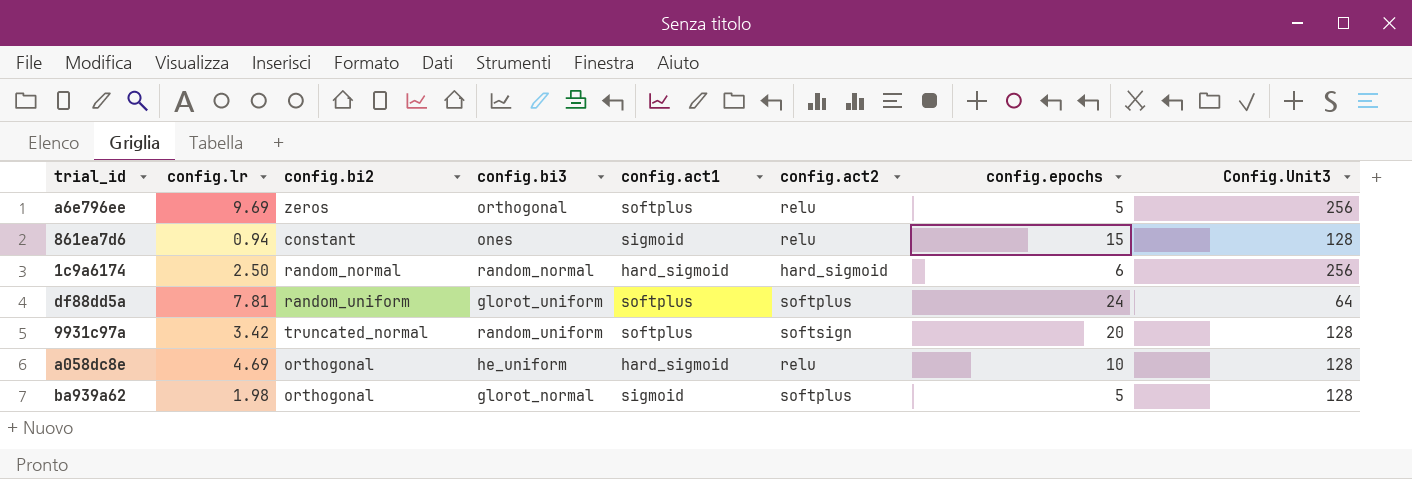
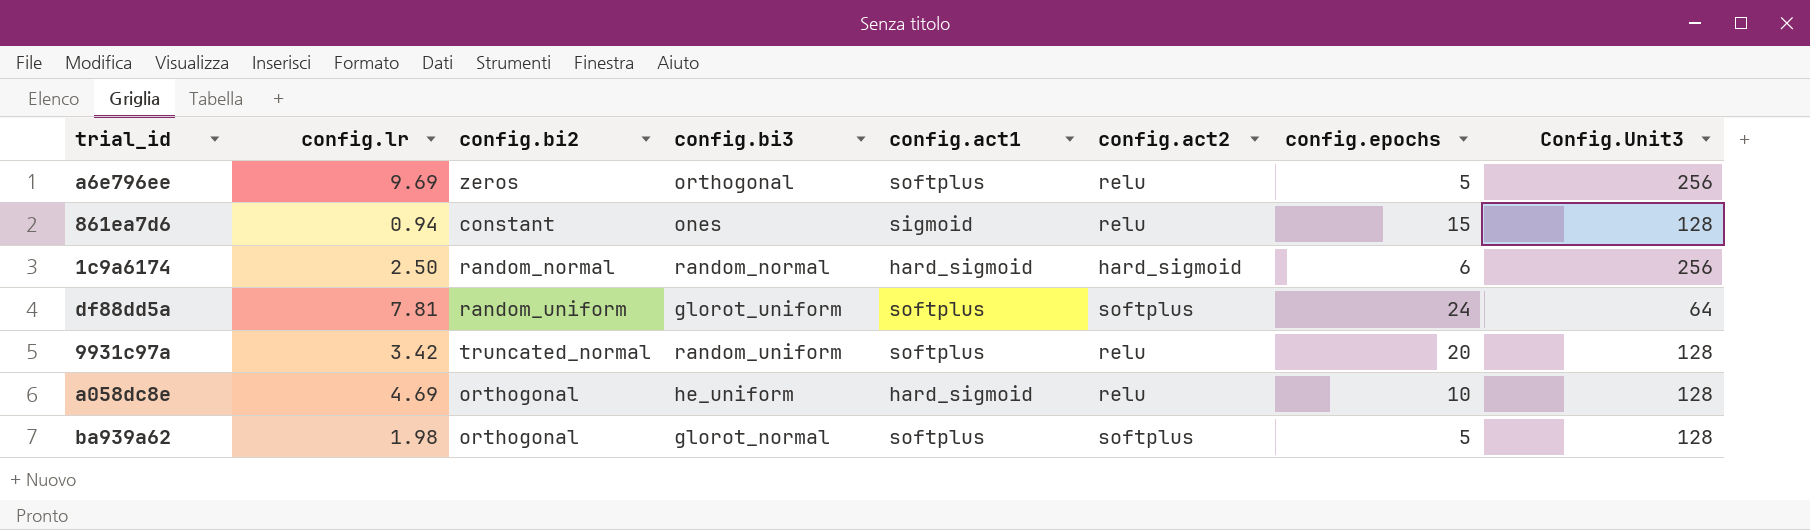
9931c97a | config.act2: softsign -> relu
ba939a62 | config.act1: sigmoid -> softplus

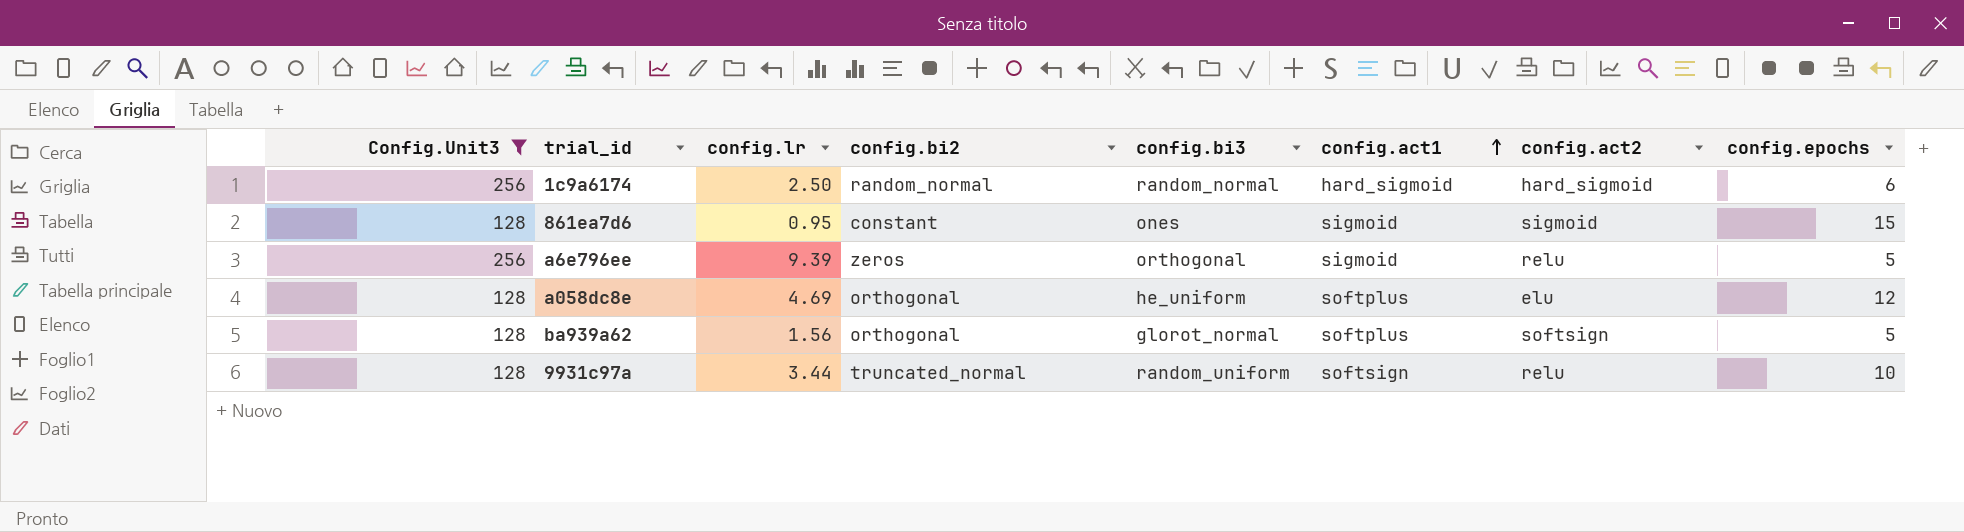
filter: none -> Config.Unit3 != 64
row order: none -> config.act1 ascending
column Config.Unit3 | position: 8 -> 1
861ea7d6 | config.lr: 0.94 -> 0.95
861ea7d6 | config.act2: relu -> sigmoid
a6e796ee | config.lr: 9.69 -> 9.39
a6e796ee | config.act1: softplus -> sigmoid
a058dc8e | config.act1: hard_sigmoid -> softplus
a058dc8e | config.act2: relu -> elu
a058dc8e | config.epochs: 10 -> 12
ba939a62 | config.lr: 1.98 -> 1.56
ba939a62 | config.act2: softplus -> softsign
9931c97a | config.lr: 3.42 -> 3.44
9931c97a | config.act1: softplus -> softsign
9931c97a | config.epochs: 20 -> 10

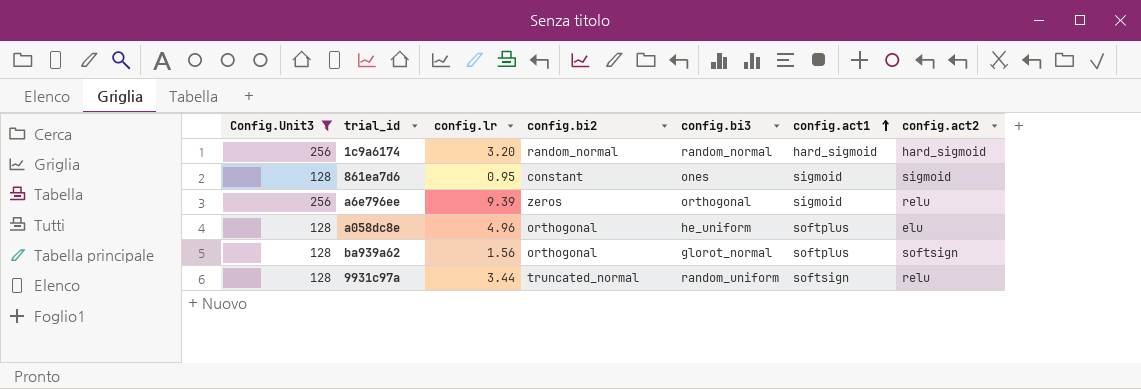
column config.epochs | position: 8 -> none
1c9a6174 | config.lr: 2.50 -> 3.20
a058dc8e | config.lr: 4.69 -> 4.96

